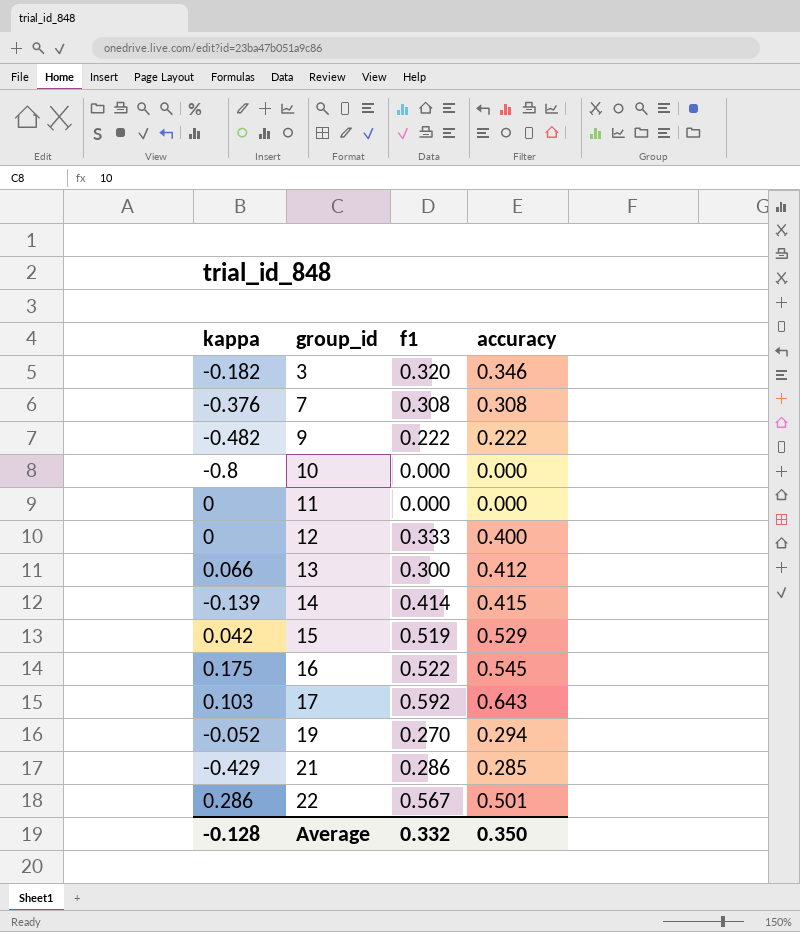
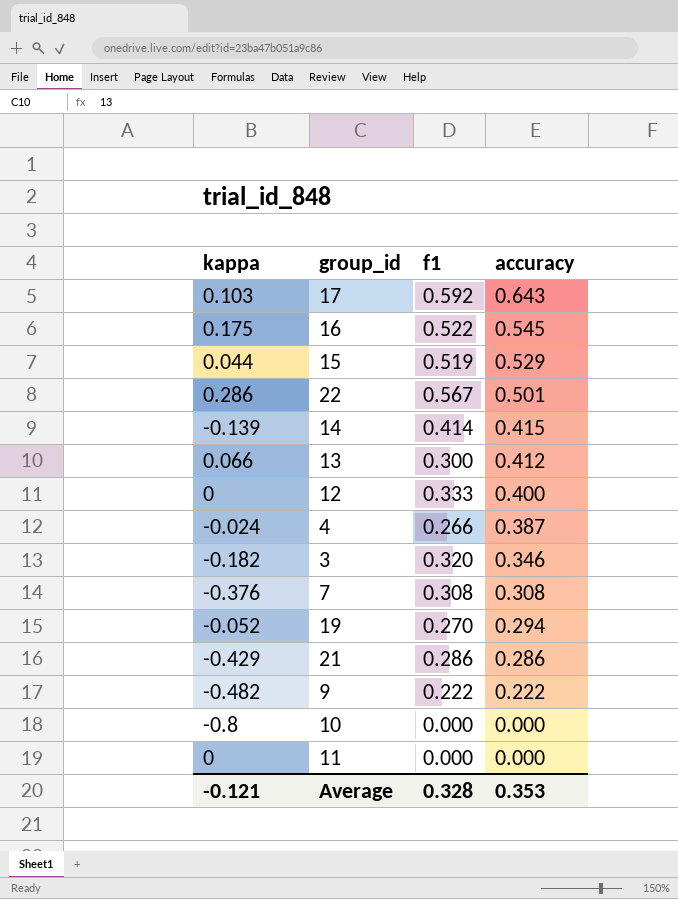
row order: group_id ascending -> accuracy descending
15 | kappa: 0.042 -> 0.044
row 4: none -> -0.024 | 0.266 | 0.387
21 | accuracy: 0.285 -> 0.286
Average | kappa: -0.128 -> -0.121
Average | f1: 0.332 -> 0.328
Average | accuracy: 0.350 -> 0.353

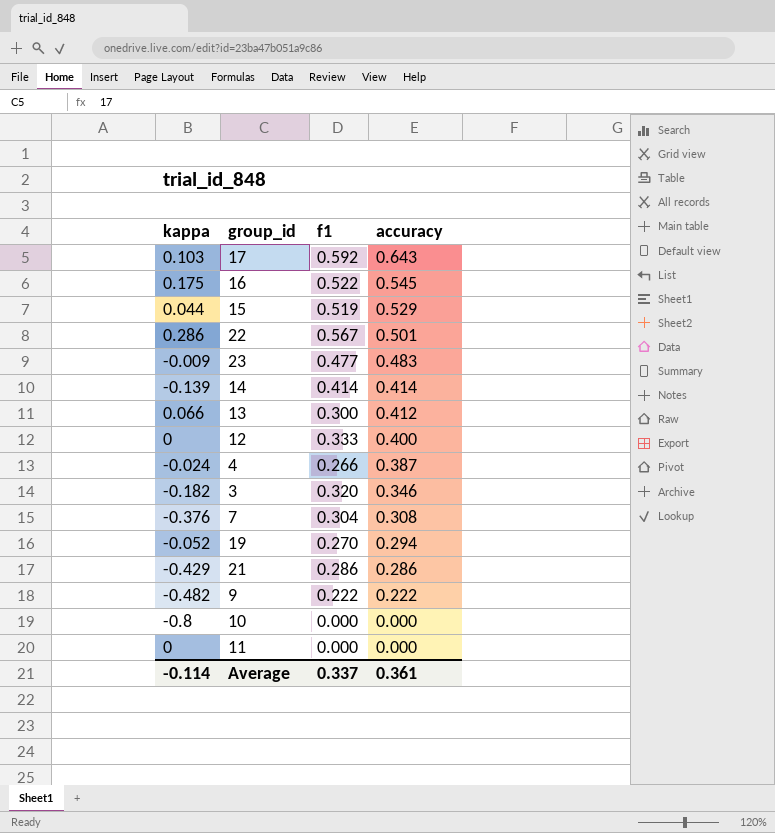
row 23: none -> -0.009 | 0.477 | 0.483
14 | accuracy: 0.415 -> 0.414
7 | f1: 0.308 -> 0.304
Average | kappa: -0.121 -> -0.114
Average | f1: 0.328 -> 0.337
Average | accuracy: 0.353 -> 0.361

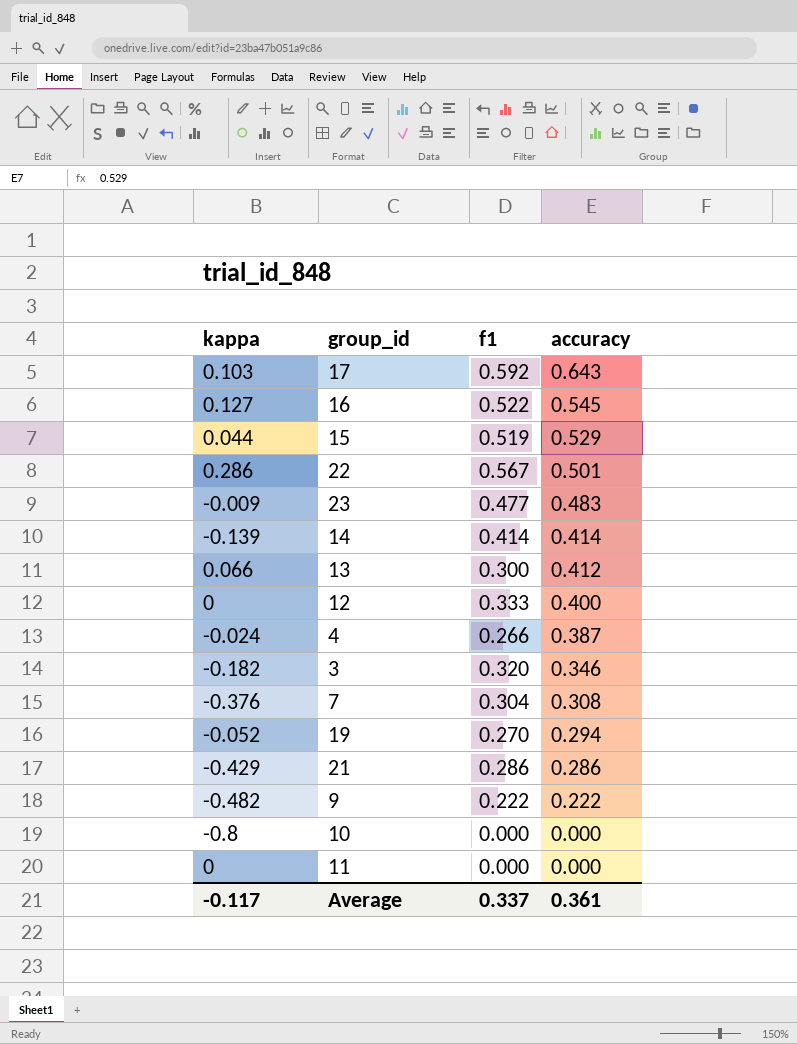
16 | kappa: 0.175 -> 0.127
Average | kappa: -0.114 -> -0.117

